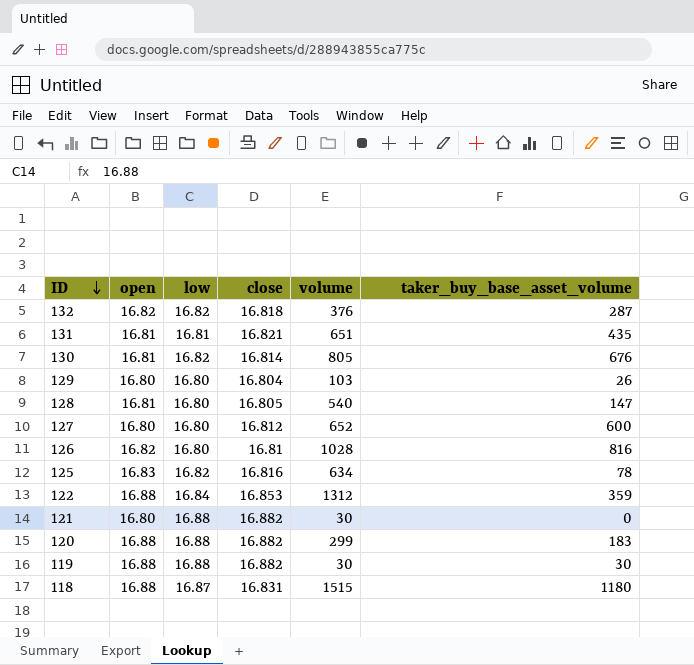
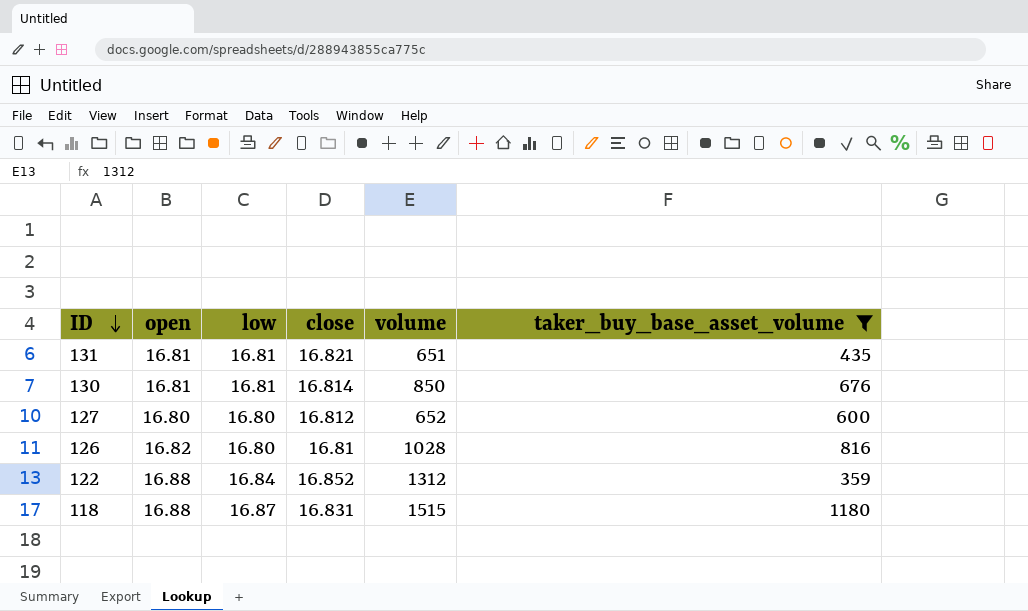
filter: none -> taker_buy_base_asset_volume >= 359
130 | low: 16.82 -> 16.81
130 | volume: 805 -> 850
122 | close: 16.853 -> 16.852

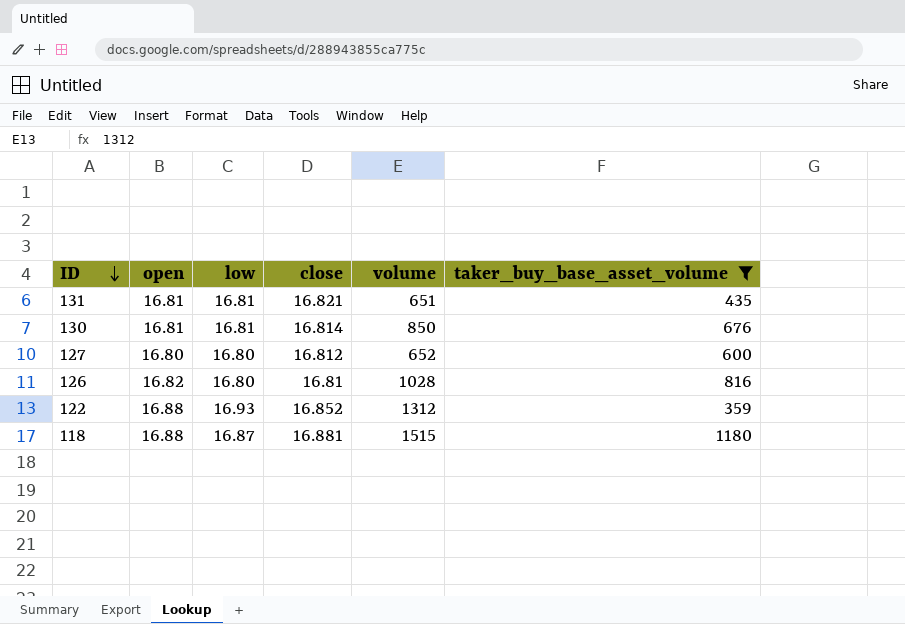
122 | low: 16.84 -> 16.93
118 | close: 16.831 -> 16.881

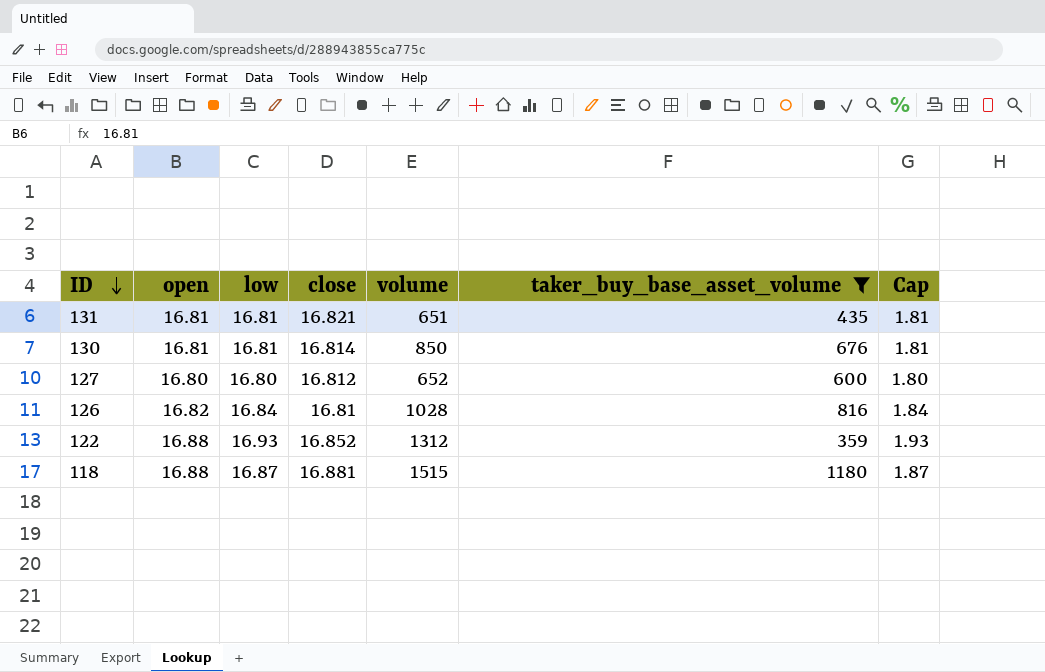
column Cap | formula: none -> [low] - 15
126 | low: 16.80 -> 16.84

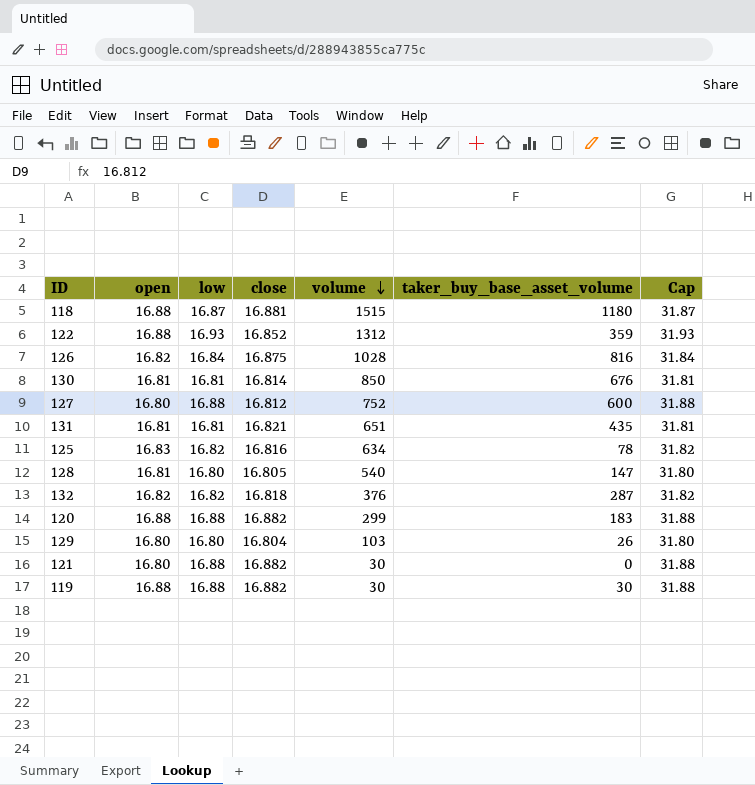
filter: taker_buy_base_asset_volume >= 359 -> none
row order: ID descending -> volume descending
column Cap | formula: [low] - 15 -> [low] + 15
126 | close: 16.81 -> 16.875
127 | low: 16.80 -> 16.88
127 | volume: 652 -> 752

